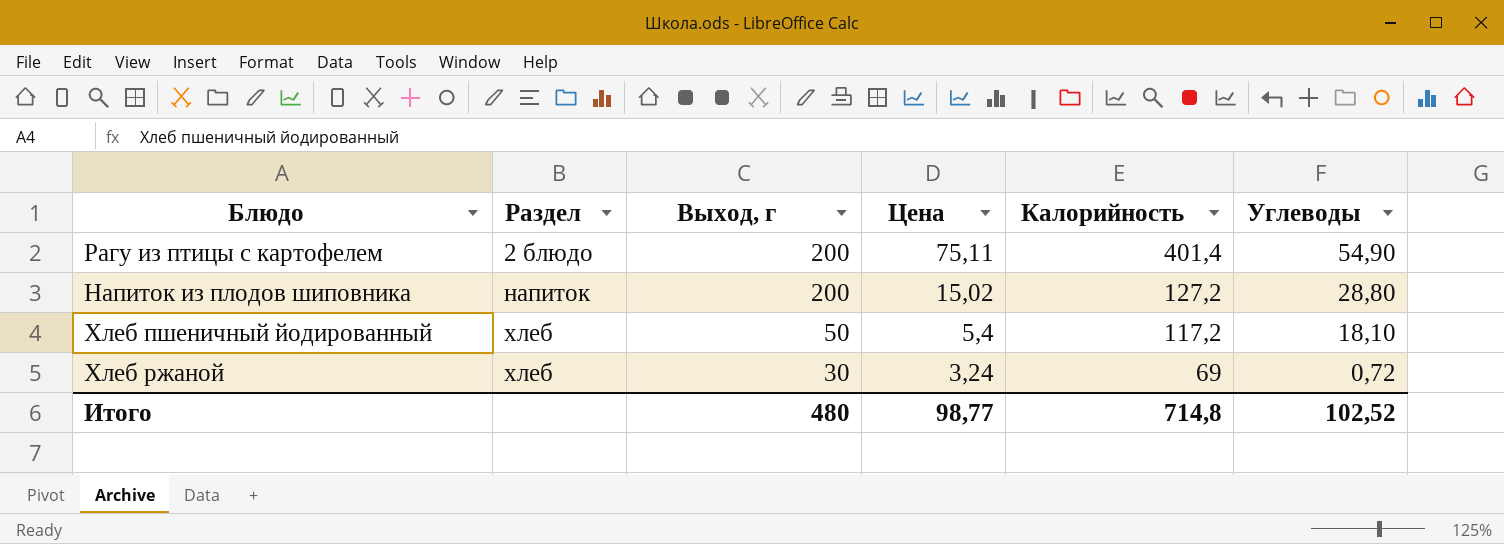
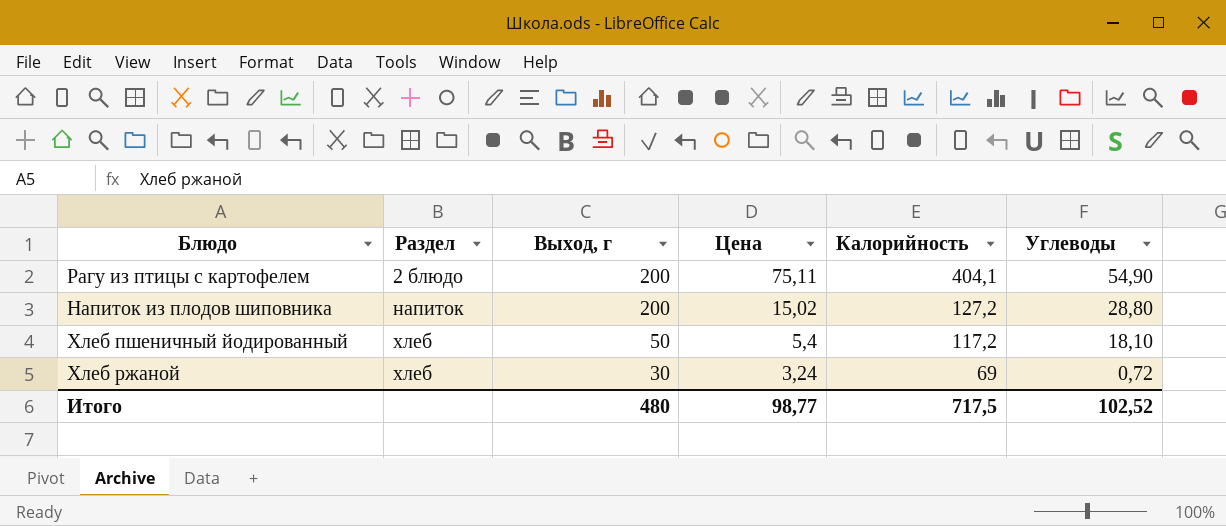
Рагу из птицы с картофелем | Калорийность: 401,4 -> 404,1
Итого | Калорийность: 714,8 -> 717,5

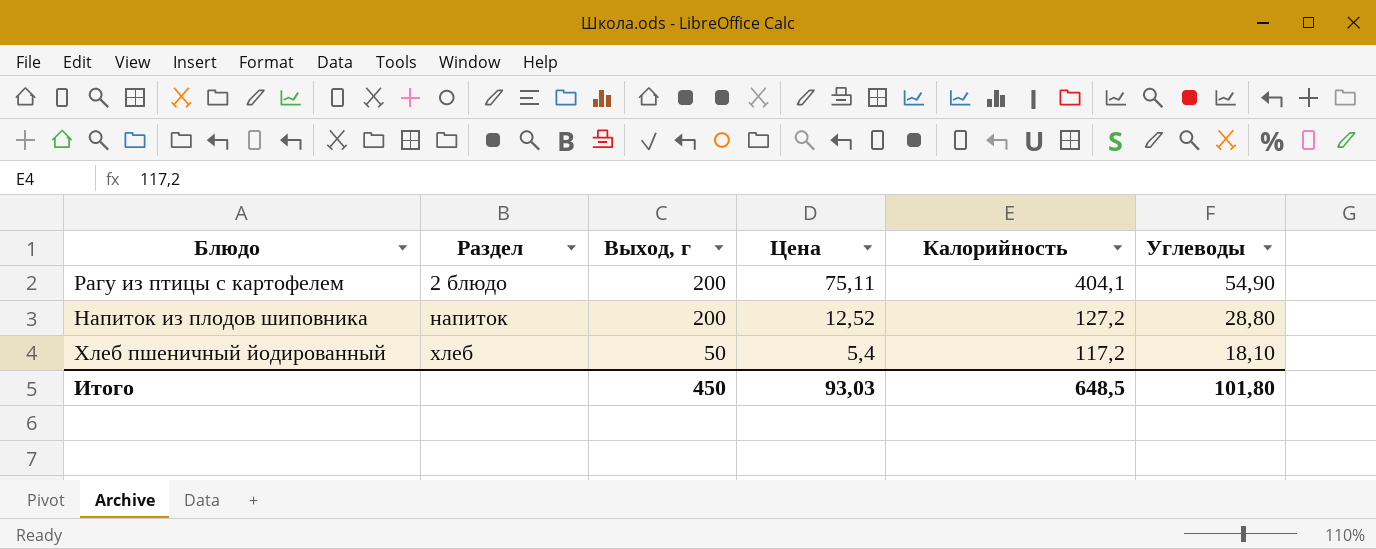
row Хлеб ржаной: хлеб | 30 | 3,24 | 69 | 0,72 -> none
Напиток из плодов шиповника | Цена: 15,02 -> 12,52
Итого | Выход, г: 480 -> 450
Итого | Цена: 98,77 -> 93,03
Итого | Калорийность: 717,5 -> 648,5
Итого | Углеводы: 102,52 -> 101,80

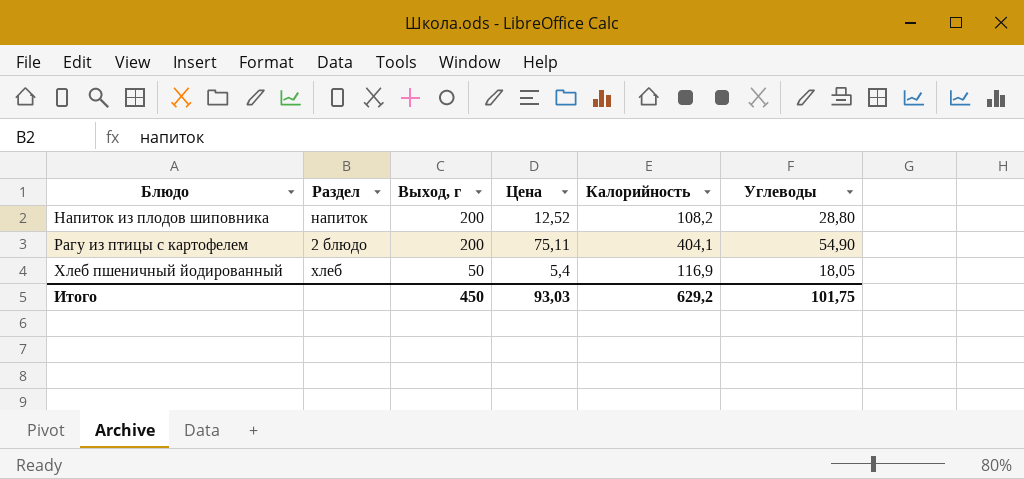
row order: Раздел ascending -> Блюдо ascending
Напиток из плодов шиповника | Калорийность: 127,2 -> 108,2
Хлеб пшеничный йодированный | Калорийность: 117,2 -> 116,9
Хлеб пшеничный йодированный | Углеводы: 18,10 -> 18,05
Итого | Калорийность: 648,5 -> 629,2
Итого | Углеводы: 101,80 -> 101,75

